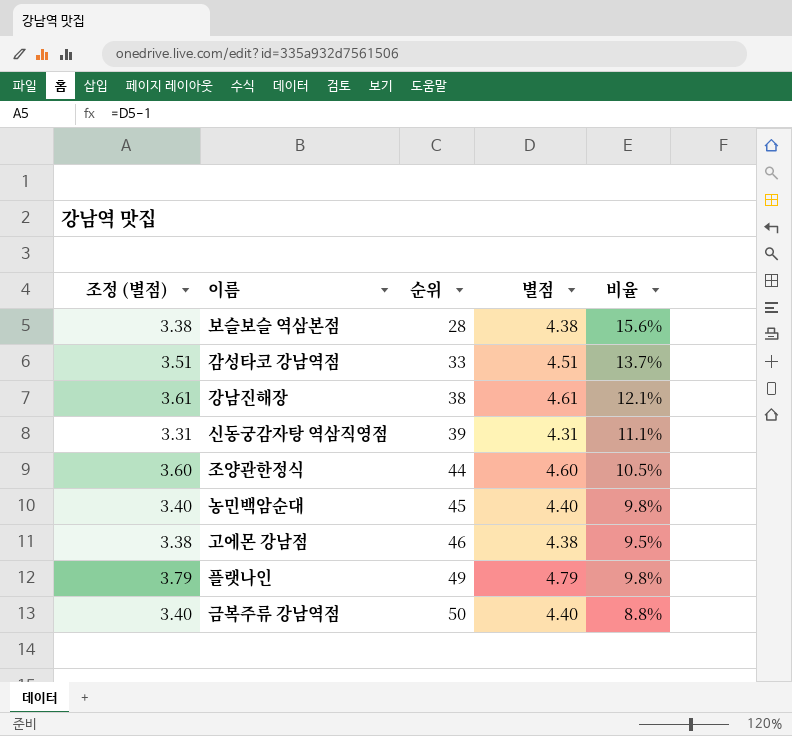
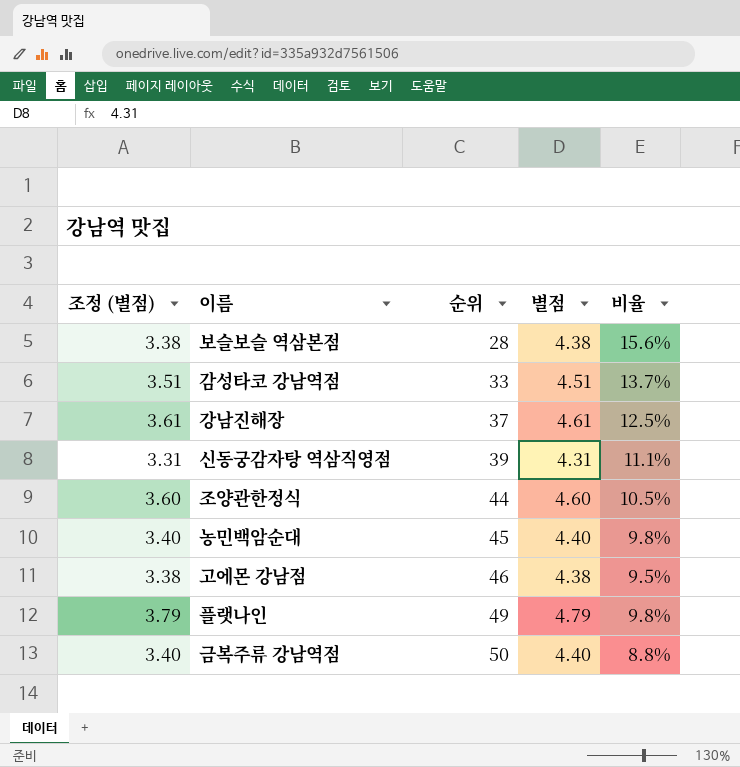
강남진해장 | 순위: 38 -> 37
강남진해장 | 비율: 12.1% -> 12.5%

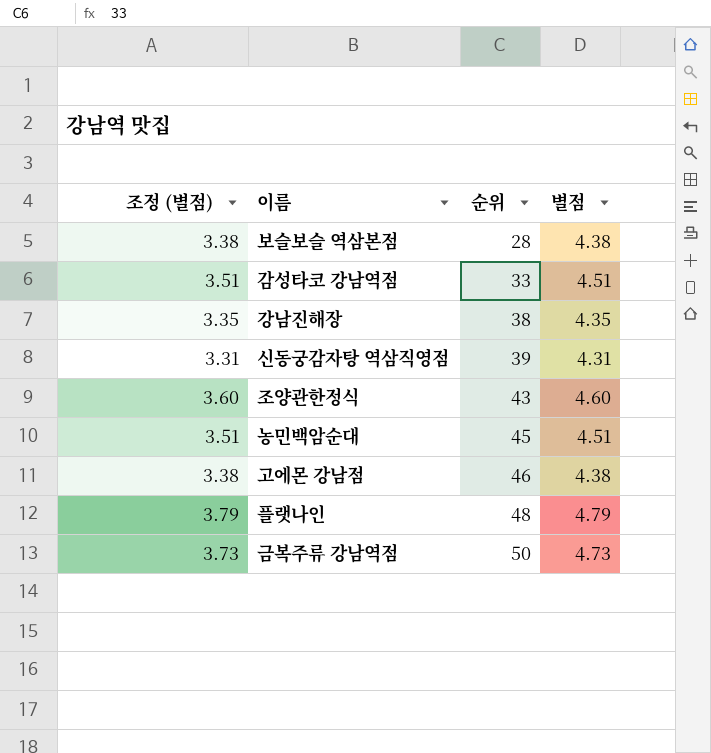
column 비율 | formula: [별점] / [순위] -> none
강남진해장 | 조정 (별점): 3.61 -> 3.35
강남진해장 | 순위: 37 -> 38
강남진해장 | 별점: 4.61 -> 4.35
조양관한정식 | 순위: 44 -> 43
농민백암순대 | 조정 (별점): 3.40 -> 3.51
농민백암순대 | 별점: 4.40 -> 4.51
플랫나인 | 순위: 49 -> 48
금복주류 강남역점 | 조정 (별점): 3.40 -> 3.73
금복주류 강남역점 | 별점: 4.40 -> 4.73

